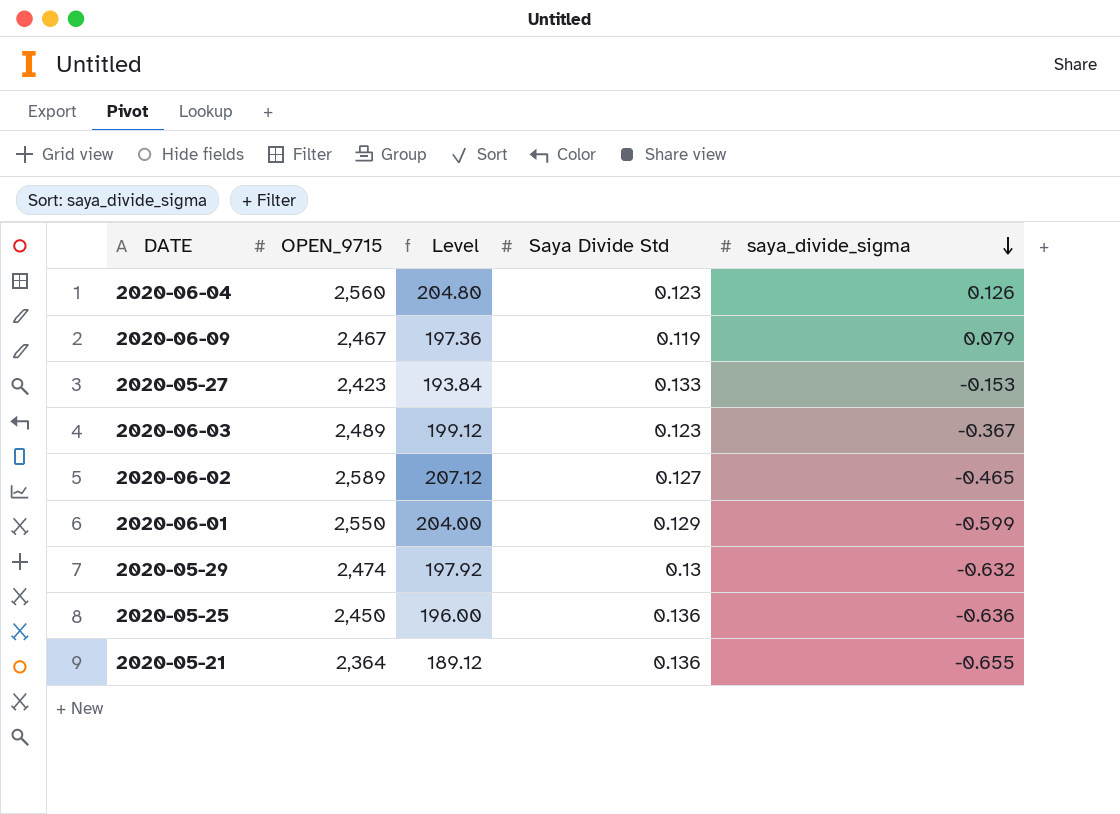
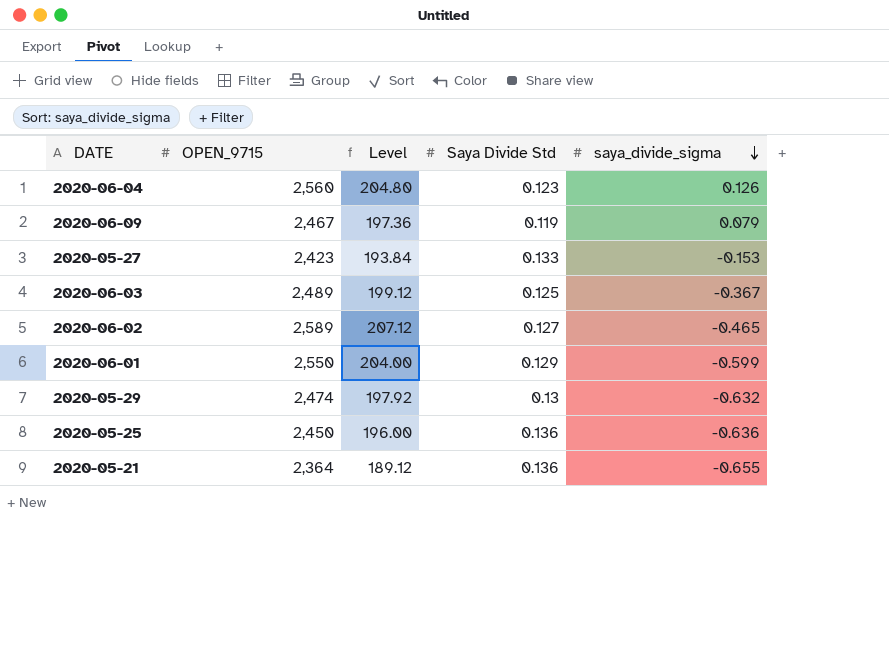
2020-06-03 | Saya Divide Std: 0.123 -> 0.125

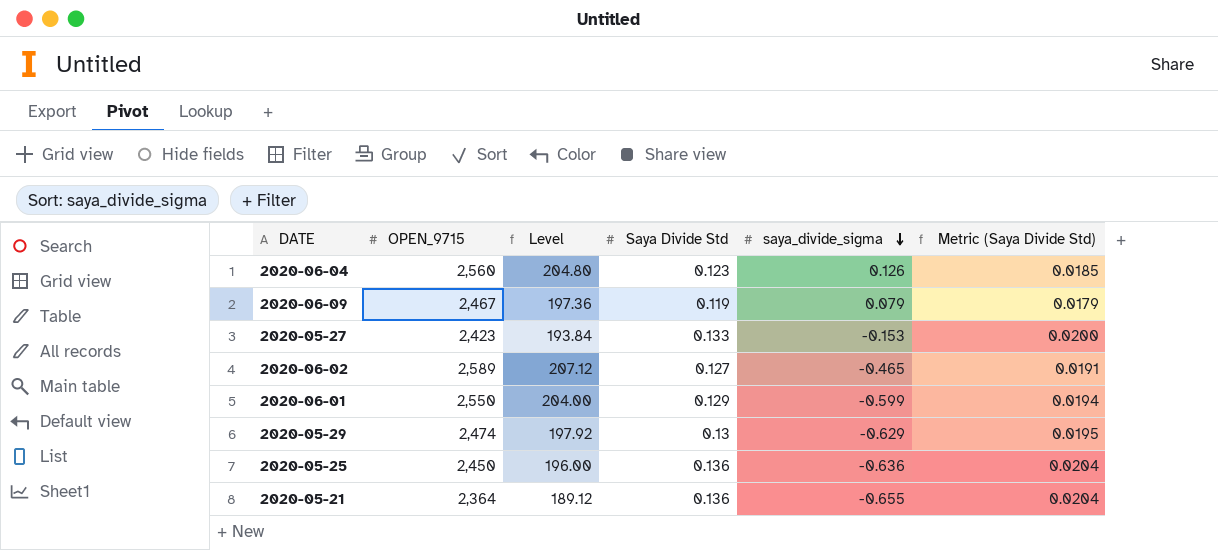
column Metric (Saya Divide Std) | formula: none -> [Saya Divide Std] * 0.15
row 2020-06-03: 2,489 | 199.12 | 0.125 | -0.367 -> none
2020-05-29 | saya_divide_sigma: -0.632 -> -0.629

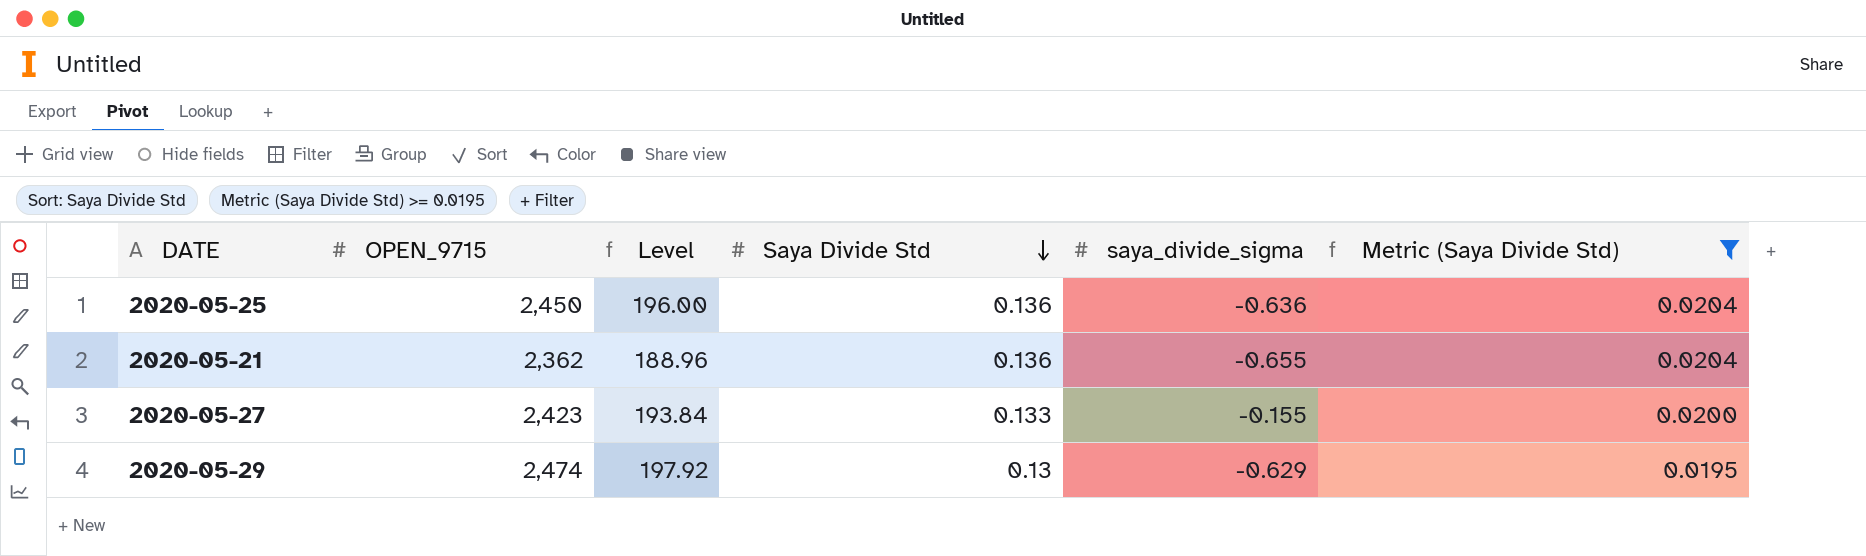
filter: none -> Metric (Saya Divide Std) >= 0.0195
row order: saya_divide_sigma descending -> Saya Divide Std descending
2020-05-21 | OPEN_9715: 2,364 -> 2,362
2020-05-21 | Level: 189.12 -> 188.96
2020-05-27 | saya_divide_sigma: -0.153 -> -0.155

